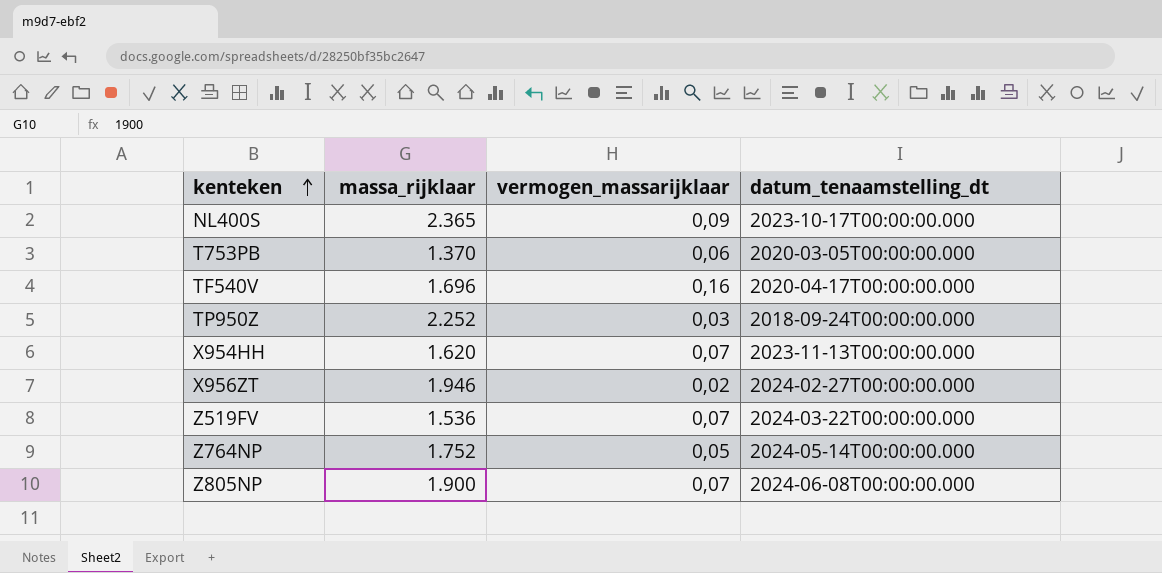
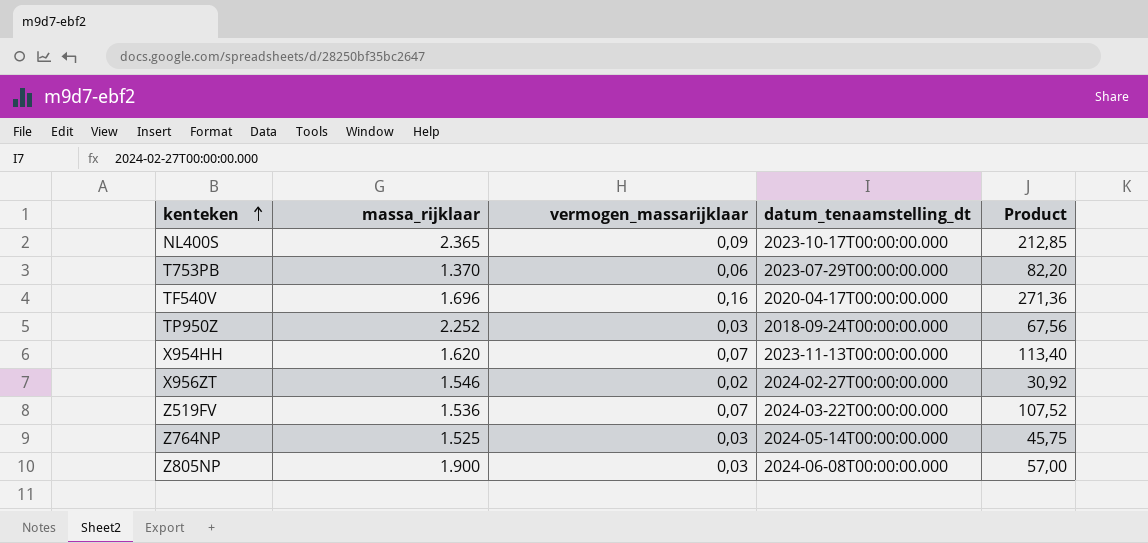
column Product | formula: none -> [massa_rijklaar] * [vermogen_massarijklaar]
T753PB | datum_tenaamstelling_dt: 2020-03-05T00:00:00.000 -> 2023-07-29T00:00:00.000
X956ZT | massa_rijklaar: 1.946 -> 1.546
Z764NP | massa_rijklaar: 1.752 -> 1.525
Z764NP | vermogen_massarijklaar: 0,05 -> 0,03
Z805NP | vermogen_massarijklaar: 0,07 -> 0,03

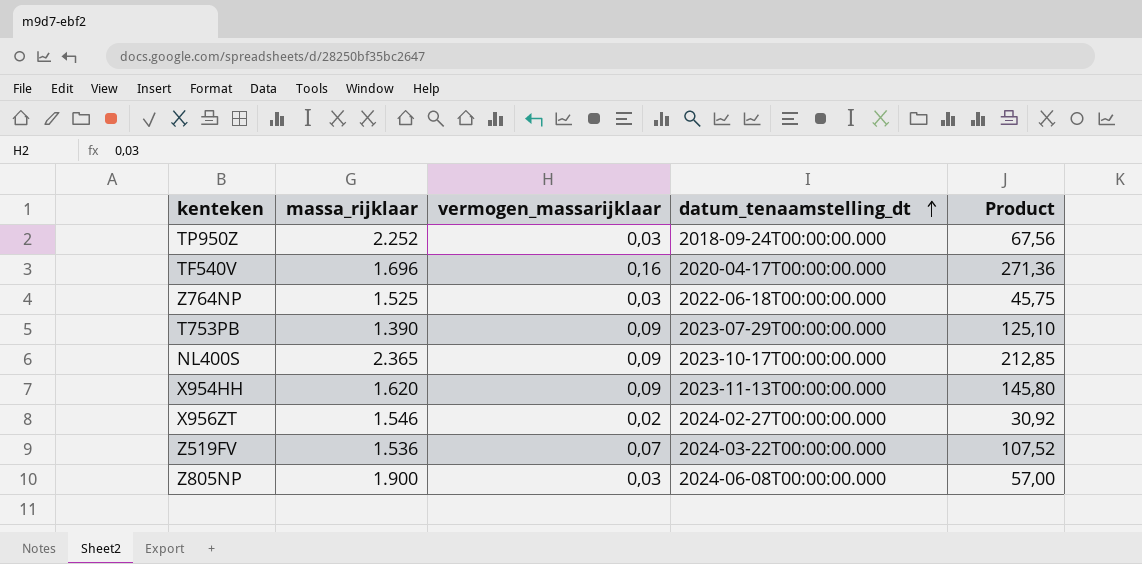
row order: kenteken ascending -> datum_tenaamstelling_dt ascending
Z764NP | datum_tenaamstelling_dt: 2024-05-14T00:00:00.000 -> 2022-06-18T00:00:00.000
T753PB | massa_rijklaar: 1.370 -> 1.390
T753PB | vermogen_massarijklaar: 0,06 -> 0,09
T753PB | Product: 82,20 -> 125,10
X954HH | vermogen_massarijklaar: 0,07 -> 0,09
X954HH | Product: 113,40 -> 145,80

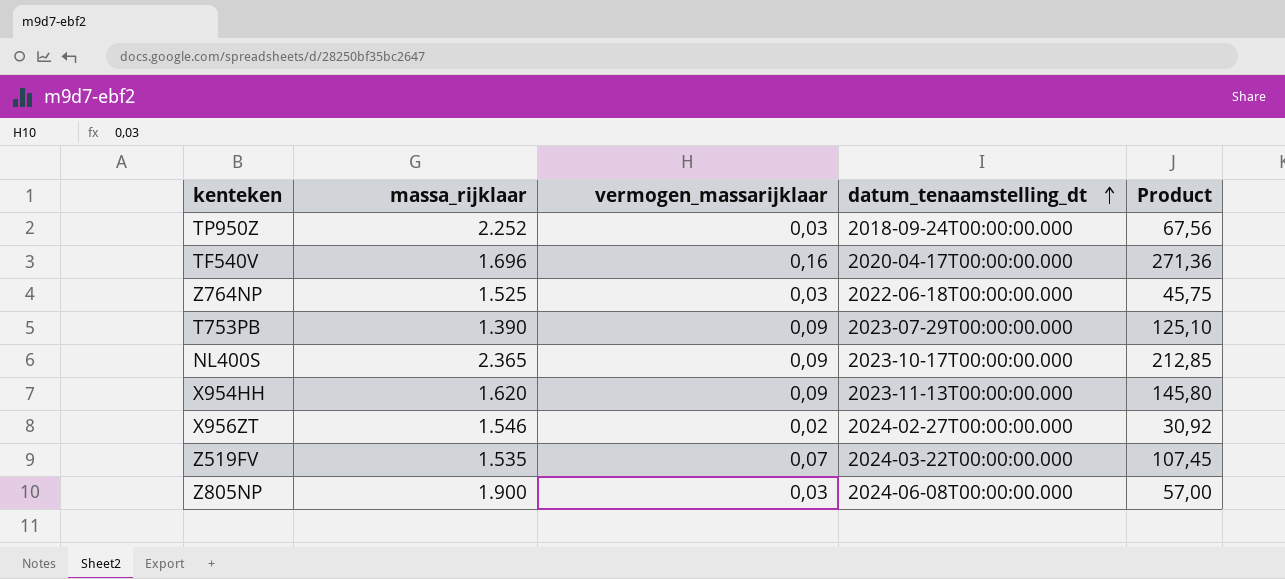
Z519FV | massa_rijklaar: 1.536 -> 1.535
Z519FV | Product: 107,52 -> 107,45

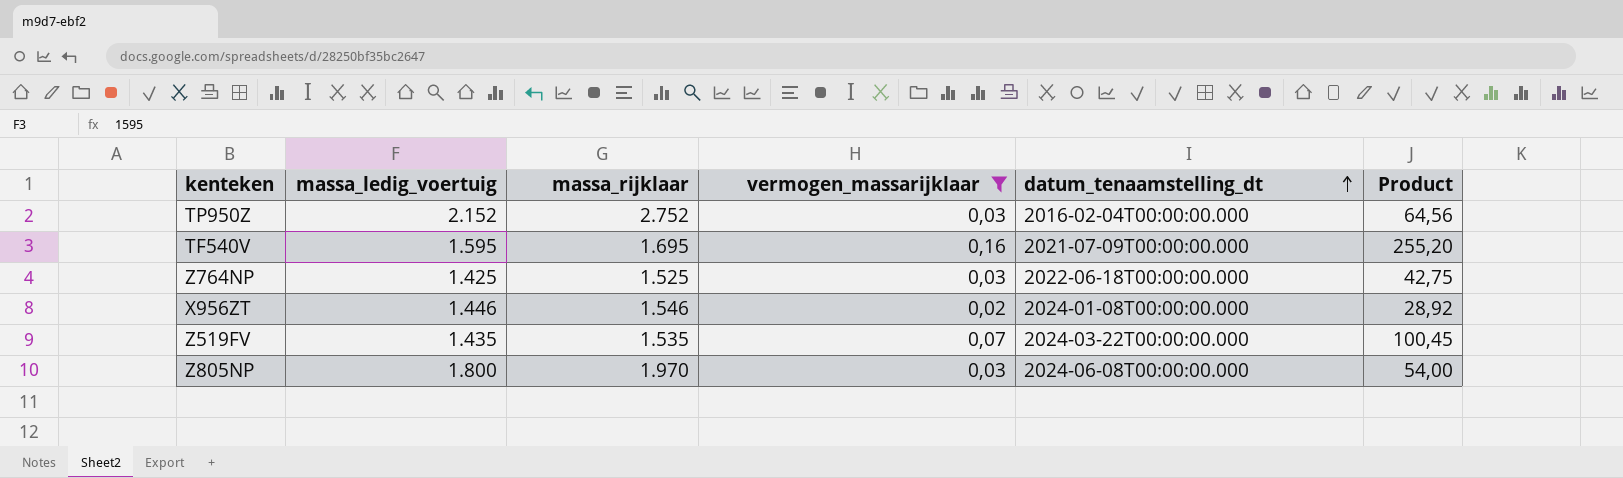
filter: none -> vermogen_massarijklaar != 0,09
column massa_ledig_voertuig | position: none -> 2
column Product | formula: [massa_rijklaar] * [vermogen_massarijklaar] -> [massa_ledig_voertuig] * [vermogen_massarijklaar]
TP950Z | massa_rijklaar: 2.252 -> 2.752
TP950Z | datum_tenaamstelling_dt: 2018-09-24T00:00:00.000 -> 2016-02-04T00:00:00.000
TF540V | massa_rijklaar: 1.696 -> 1.695
TF540V | datum_tenaamstelling_dt: 2020-04-17T00:00:00.000 -> 2021-07-09T00:00:00.000
X956ZT | datum_tenaamstelling_dt: 2024-02-27T00:00:00.000 -> 2024-01-08T00:00:00.000
Z805NP | massa_rijklaar: 1.900 -> 1.970

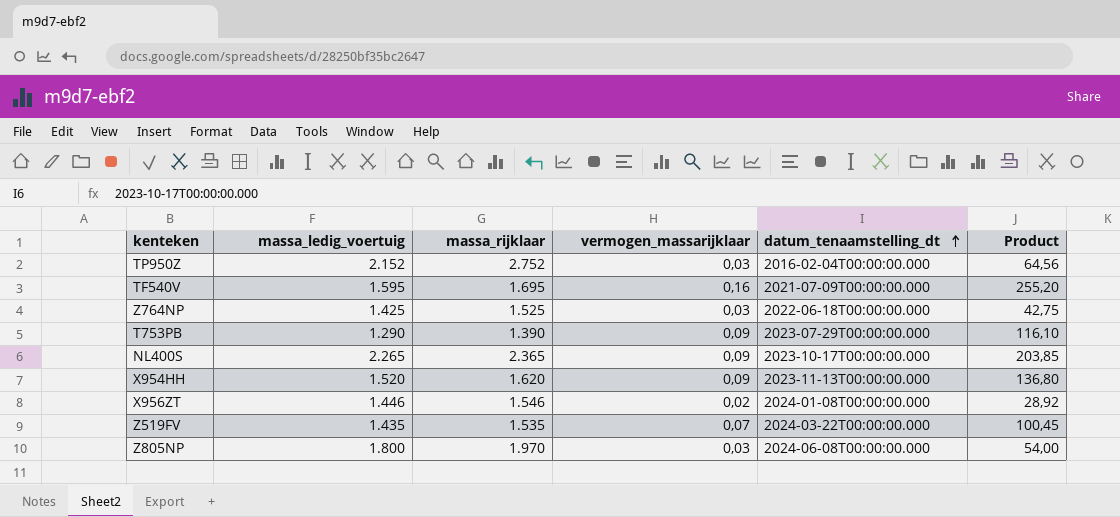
filter: vermogen_massarijklaar != 0,09 -> none

